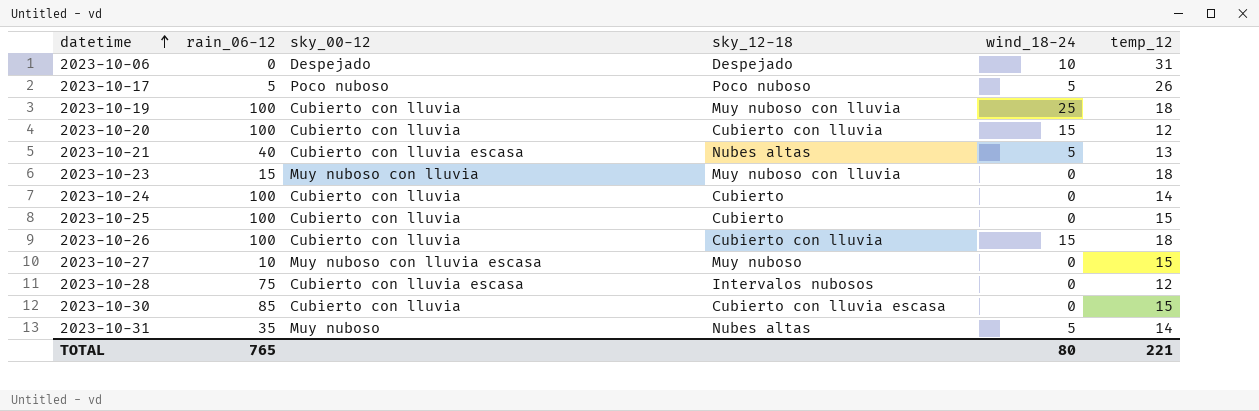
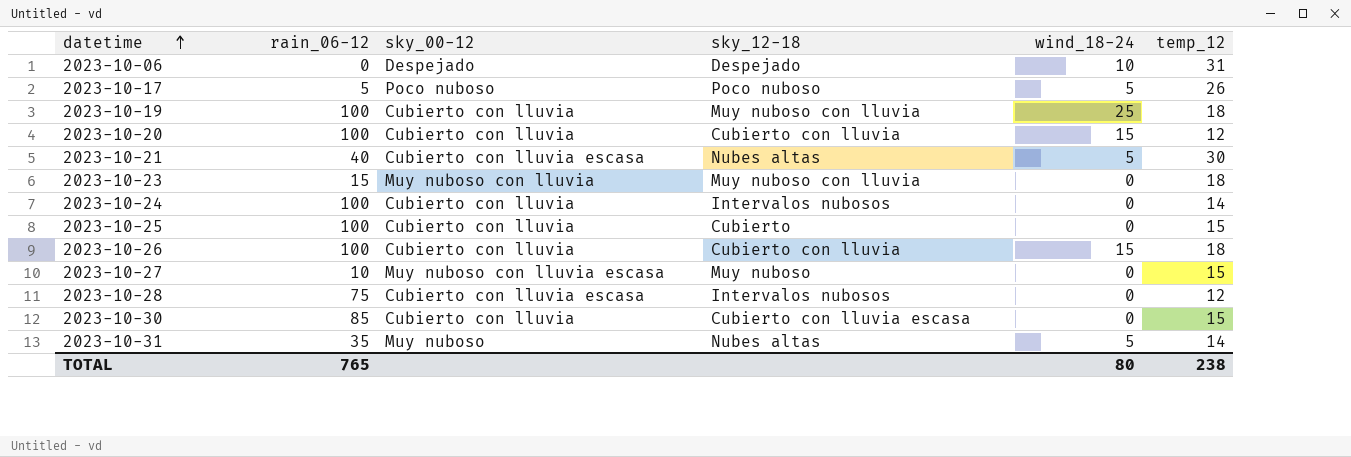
2023-10-21 | temp_12: 13 -> 30
2023-10-24 | sky_12-18: Cubierto -> Intervalos nubosos
TOTAL | temp_12: 221 -> 238

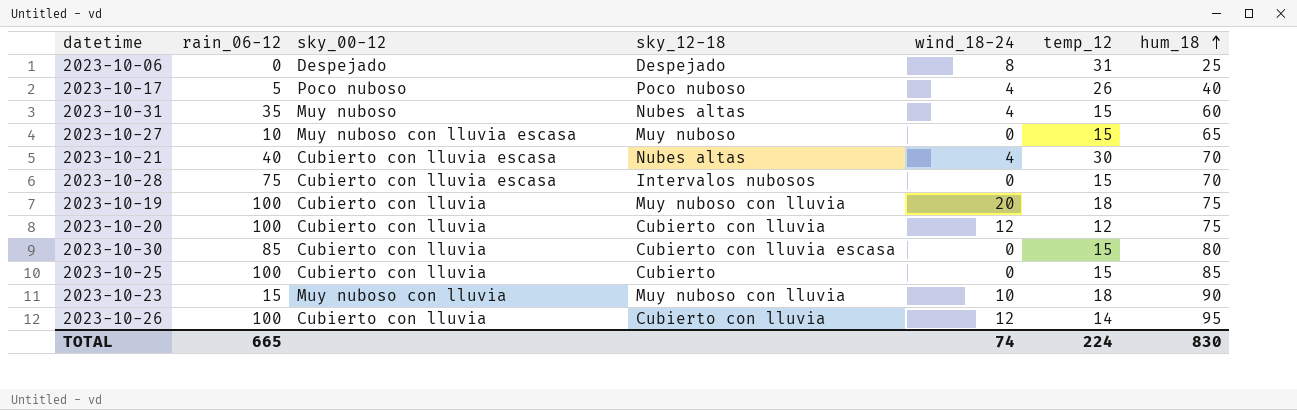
row order: datetime ascending -> hum_18 ascending
column hum_18 | position: none -> 7
row 2023-10-24: 100 | Cubierto con lluvia | Intervalos nubosos | 0 | 14 -> none
2023-10-06 | wind_18-24: 10 -> 8
2023-10-17 | wind_18-24: 5 -> 4
2023-10-31 | wind_18-24: 5 -> 4
2023-10-31 | temp_12: 14 -> 15
2023-10-21 | wind_18-24: 5 -> 4
2023-10-28 | temp_12: 12 -> 15
2023-10-19 | wind_18-24: 25 -> 20
2023-10-20 | wind_18-24: 15 -> 12
2023-10-23 | wind_18-24: 0 -> 10
2023-10-26 | wind_18-24: 15 -> 12
2023-10-26 | temp_12: 18 -> 14
TOTAL | rain_06-12: 765 -> 665
TOTAL | wind_18-24: 80 -> 74
TOTAL | temp_12: 238 -> 224

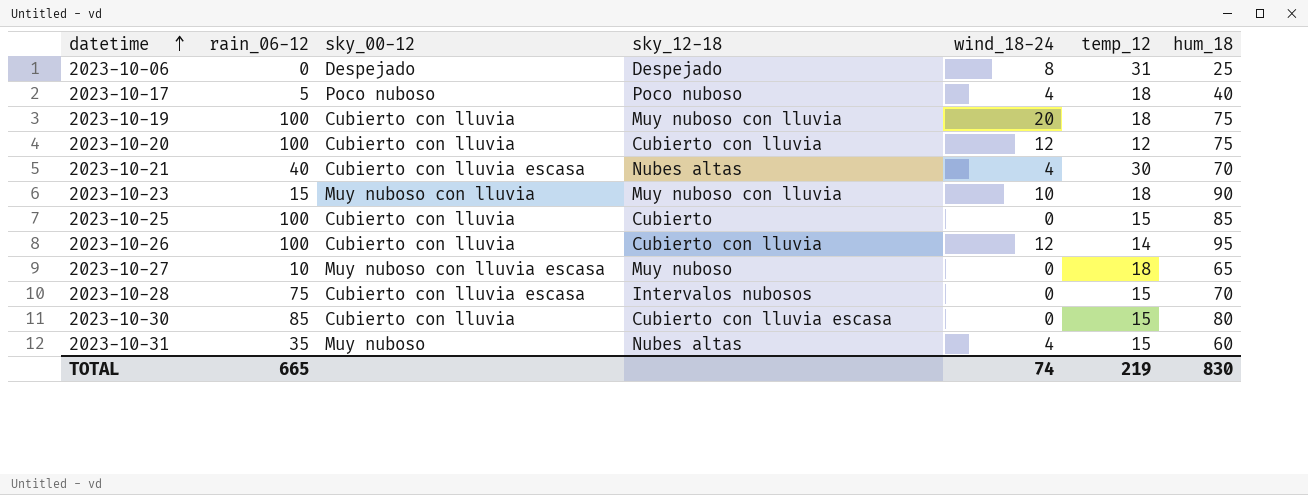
row order: hum_18 ascending -> datetime ascending
2023-10-17 | temp_12: 26 -> 18
2023-10-27 | temp_12: 15 -> 18
TOTAL | temp_12: 224 -> 219

